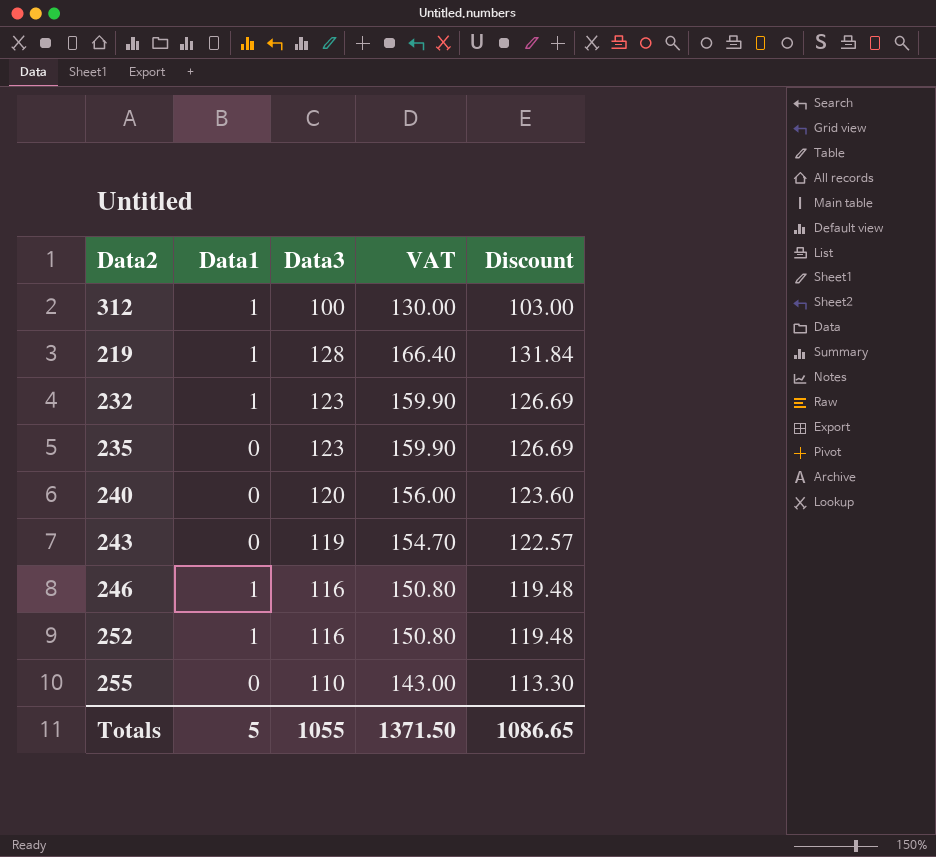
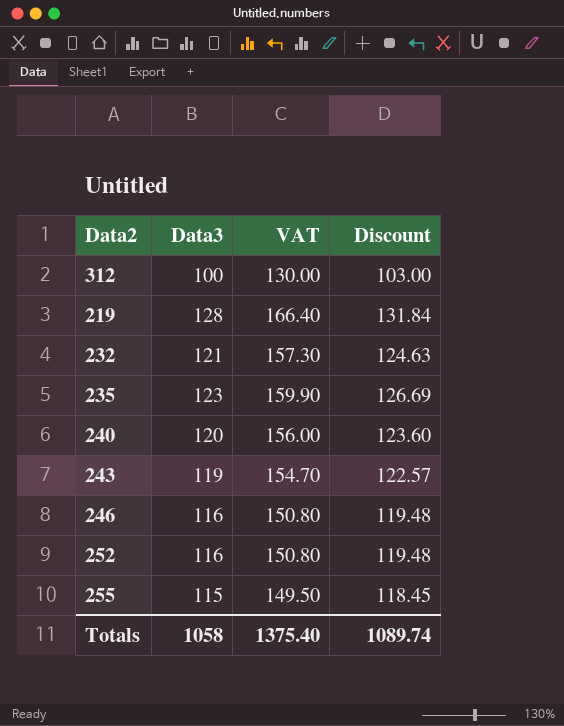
column Data1 | position: 2 -> none
232 | Data3: 123 -> 121
232 | VAT: 159.90 -> 157.30
232 | Discount: 126.69 -> 124.63
255 | Data3: 110 -> 115
255 | VAT: 143.00 -> 149.50
255 | Discount: 113.30 -> 118.45
Totals | Data3: 1055 -> 1058
Totals | VAT: 1371.50 -> 1375.40
Totals | Discount: 1086.65 -> 1089.74

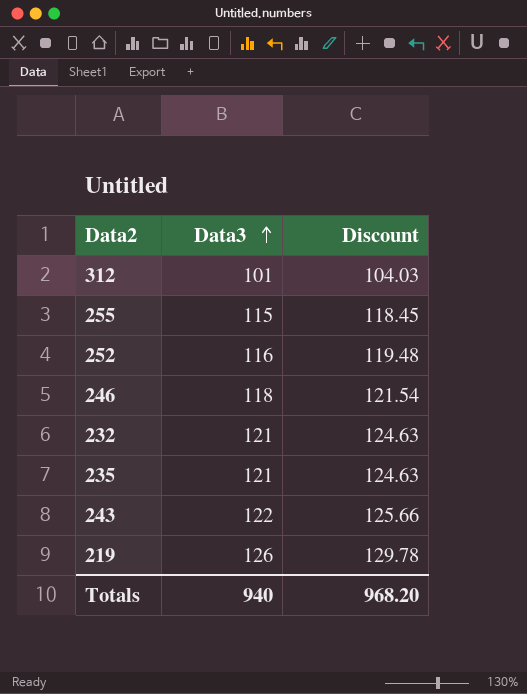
row order: none -> Data3 ascending
column VAT | formula: [Data3] * 1.3 -> none
row 240: 120 | 156.00 | 123.60 -> none
312 | Data3: 100 -> 101
312 | Discount: 103.00 -> 104.03
246 | Data3: 116 -> 118
246 | Discount: 119.48 -> 121.54
235 | Data3: 123 -> 121
235 | Discount: 126.69 -> 124.63
243 | Data3: 119 -> 122
243 | Discount: 122.57 -> 125.66
219 | Data3: 128 -> 126
219 | Discount: 131.84 -> 129.78
Totals | Data3: 1058 -> 940
Totals | Discount: 1089.74 -> 968.20

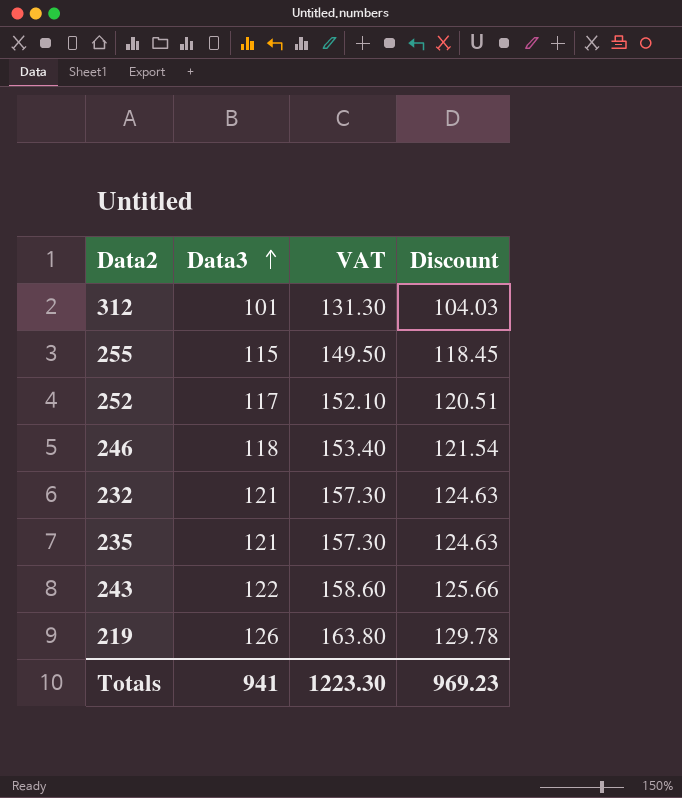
column VAT | formula: none -> [Data3] * 1.3
252 | Data3: 116 -> 117
252 | Discount: 119.48 -> 120.51
Totals | Data3: 940 -> 941
Totals | Discount: 968.20 -> 969.23

